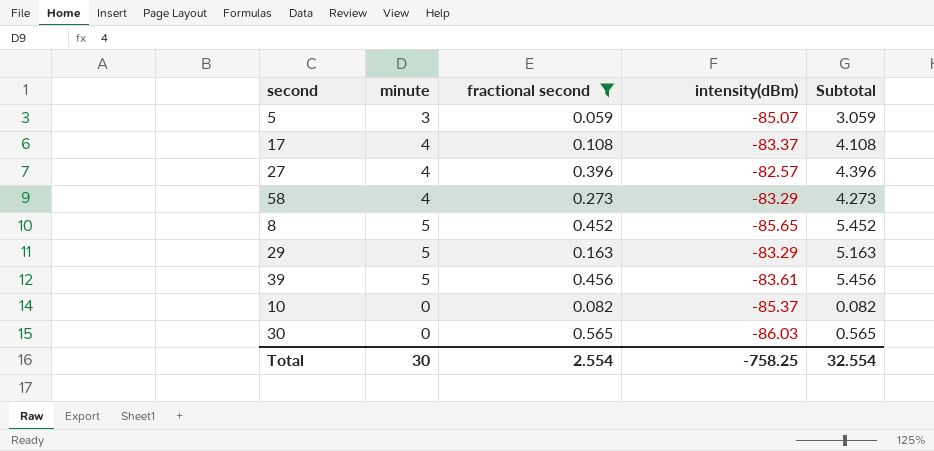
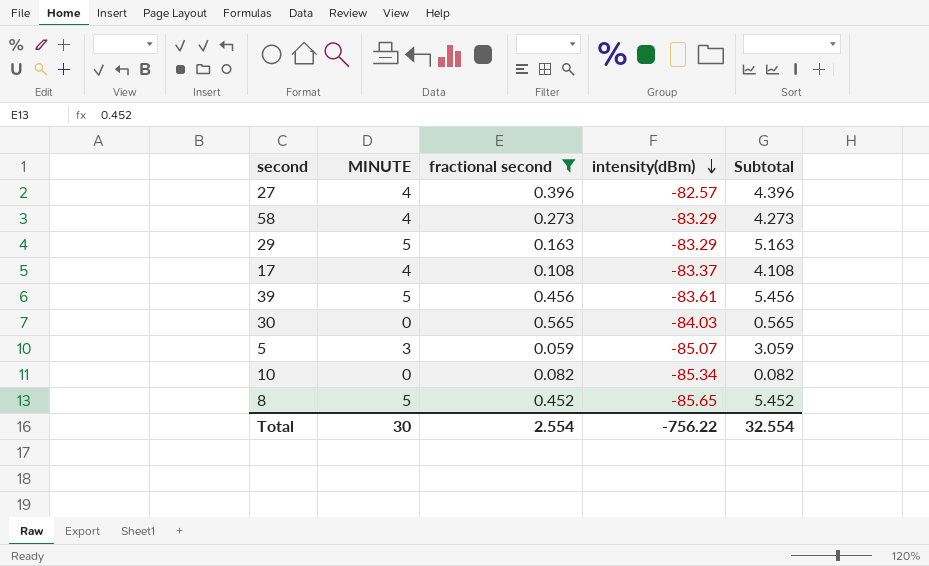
row order: none -> intensity(dBm) descending
column name: minute -> MINUTE
30 | intensity(dBm): -86.03 -> -84.03
10 | intensity(dBm): -85.37 -> -85.34
Total | intensity(dBm): -758.25 -> -756.22

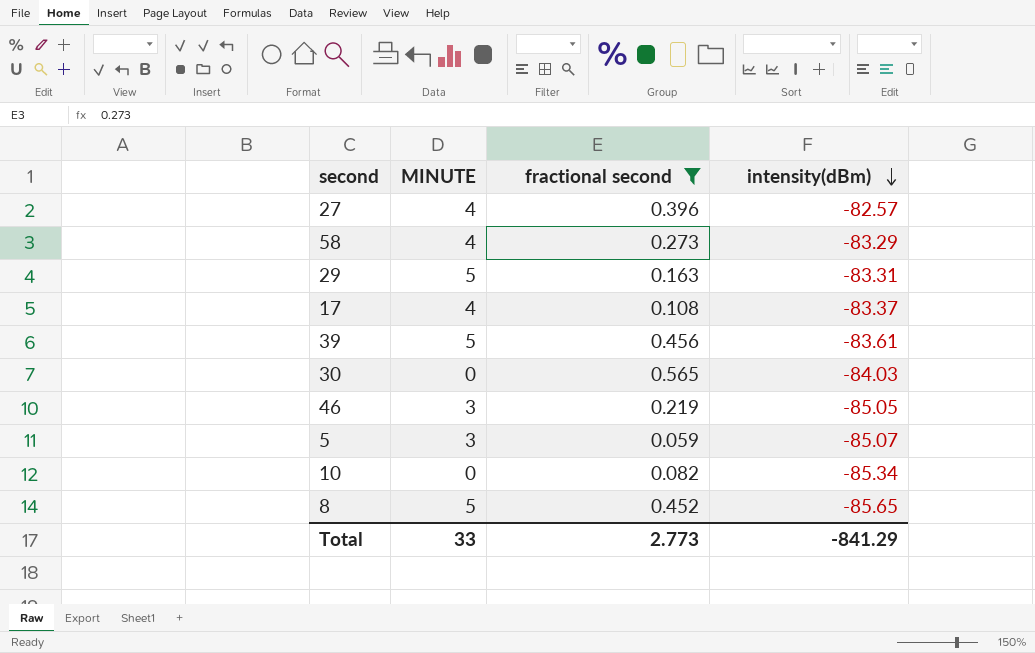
column Subtotal | formula: [MINUTE] + [fractional second] -> none
29 | intensity(dBm): -83.29 -> -83.31
row 46: none -> 3 | 0.219 | -85.05
Total | MINUTE: 30 -> 33
Total | fractional second: 2.554 -> 2.773
Total | intensity(dBm): -756.22 -> -841.29

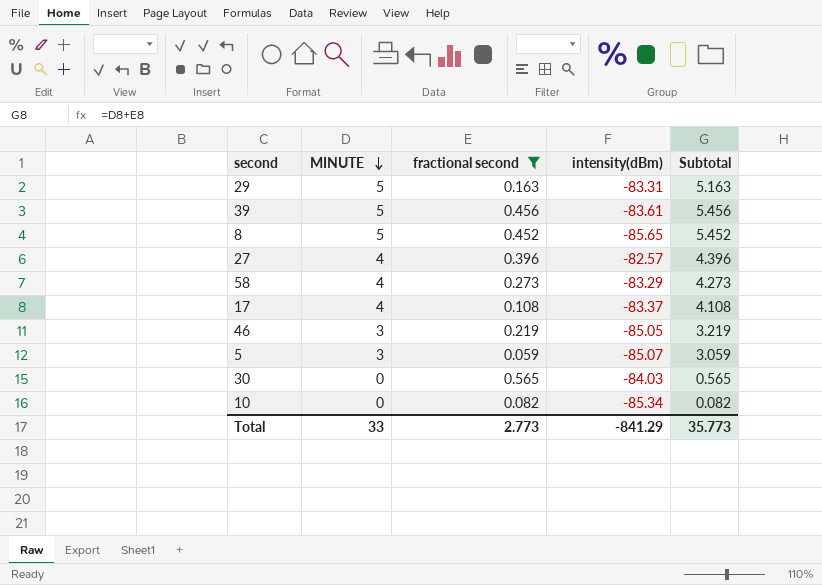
row order: intensity(dBm) descending -> MINUTE descending
column Subtotal | formula: none -> [MINUTE] + [fractional second]

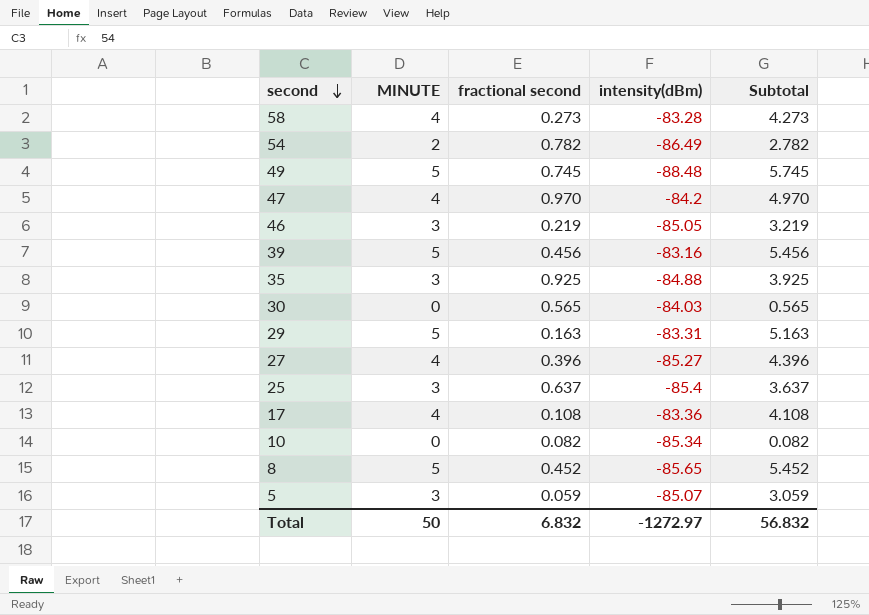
filter: fractional second <= 0.565 -> none
row order: MINUTE descending -> second descending
58 | intensity(dBm): -83.29 -> -83.28
39 | intensity(dBm): -83.61 -> -83.16
27 | intensity(dBm): -82.57 -> -85.27
17 | intensity(dBm): -83.37 -> -83.36
Total | MINUTE: 33 -> 50
Total | fractional second: 2.773 -> 6.832
Total | intensity(dBm): -841.29 -> -1272.97
Total | Subtotal: 35.773 -> 56.832

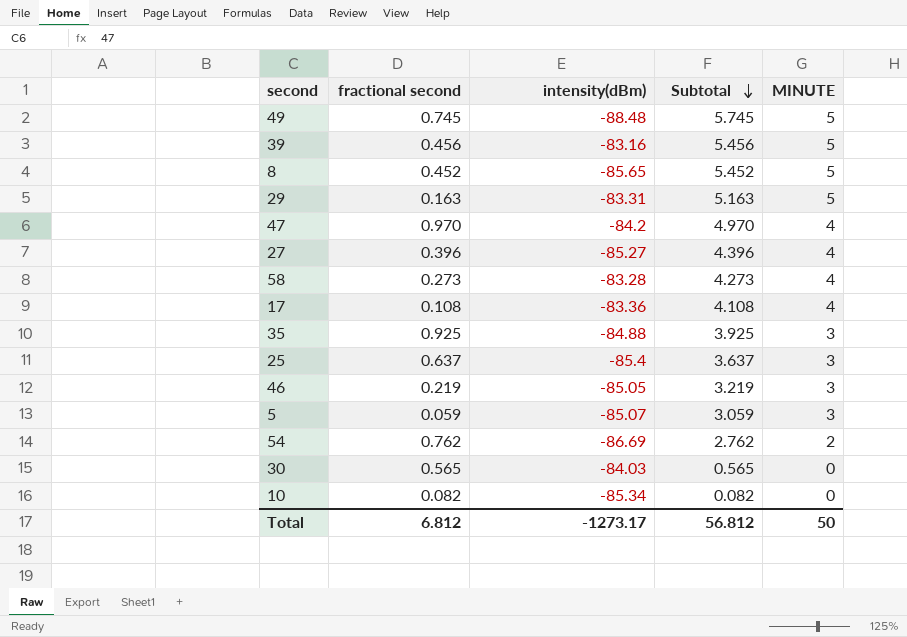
row order: second descending -> Subtotal descending
column MINUTE | position: 2 -> 5
54 | fractional second: 0.782 -> 0.762
54 | intensity(dBm): -86.49 -> -86.69
54 | Subtotal: 2.782 -> 2.762
Total | fractional second: 6.832 -> 6.812
Total | intensity(dBm): -1272.97 -> -1273.17
Total | Subtotal: 56.832 -> 56.812

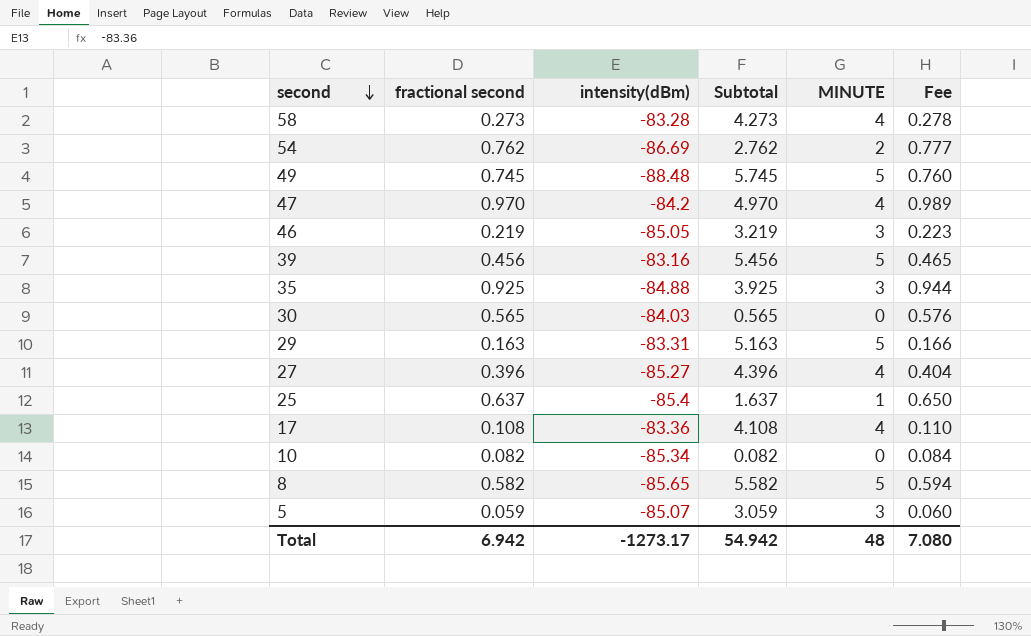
row order: Subtotal descending -> second descending
column Fee | formula: none -> [fractional second] * 1.02
25 | Subtotal: 3.637 -> 1.637
25 | MINUTE: 3 -> 1
8 | fractional second: 0.452 -> 0.582
8 | Subtotal: 5.452 -> 5.582
Total | fractional second: 6.812 -> 6.942
Total | Subtotal: 56.812 -> 54.942
Total | MINUTE: 50 -> 48

